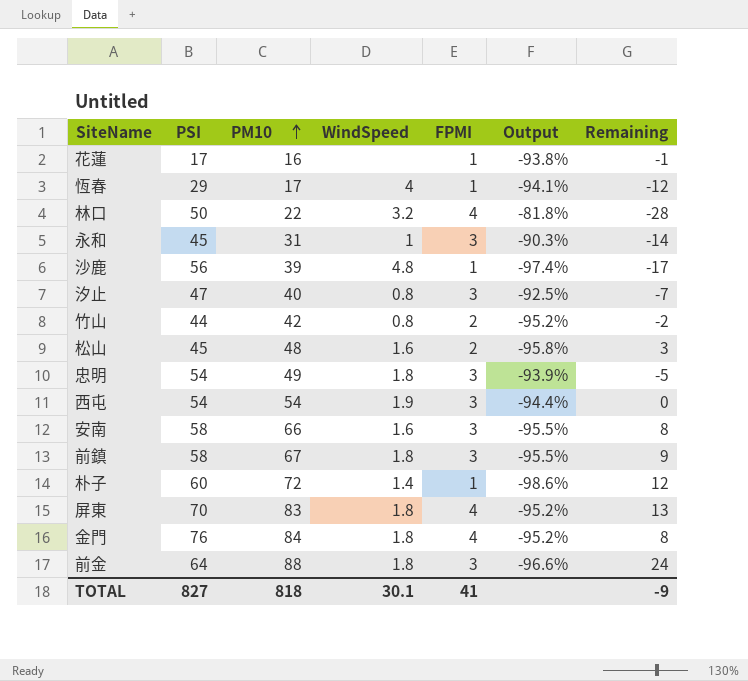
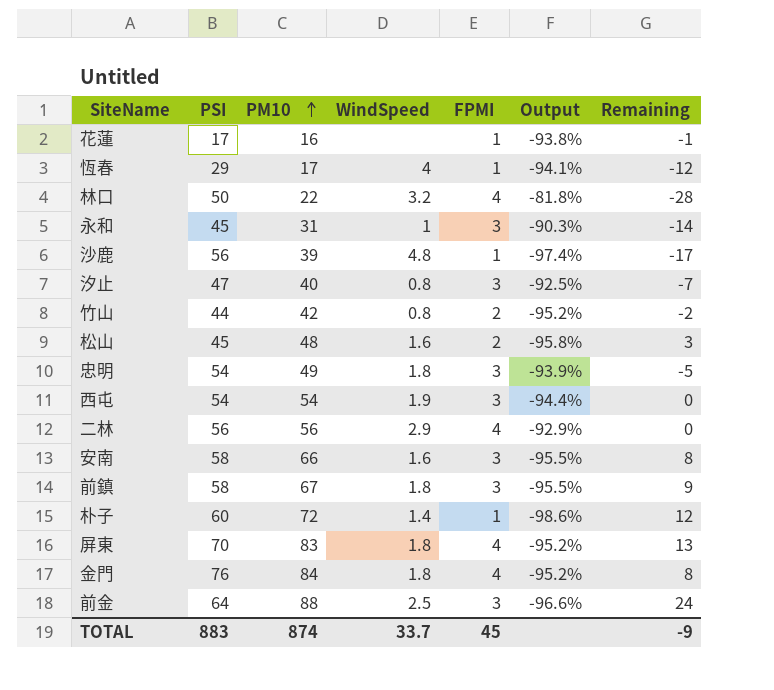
row 二林: none -> 56 | 56 | 2.9 | 4 | -92.9% | 0
前金 | WindSpeed: 1.8 -> 2.5
TOTAL | PSI: 827 -> 883
TOTAL | PM10: 818 -> 874
TOTAL | WindSpeed: 30.1 -> 33.7
TOTAL | FPMI: 41 -> 45

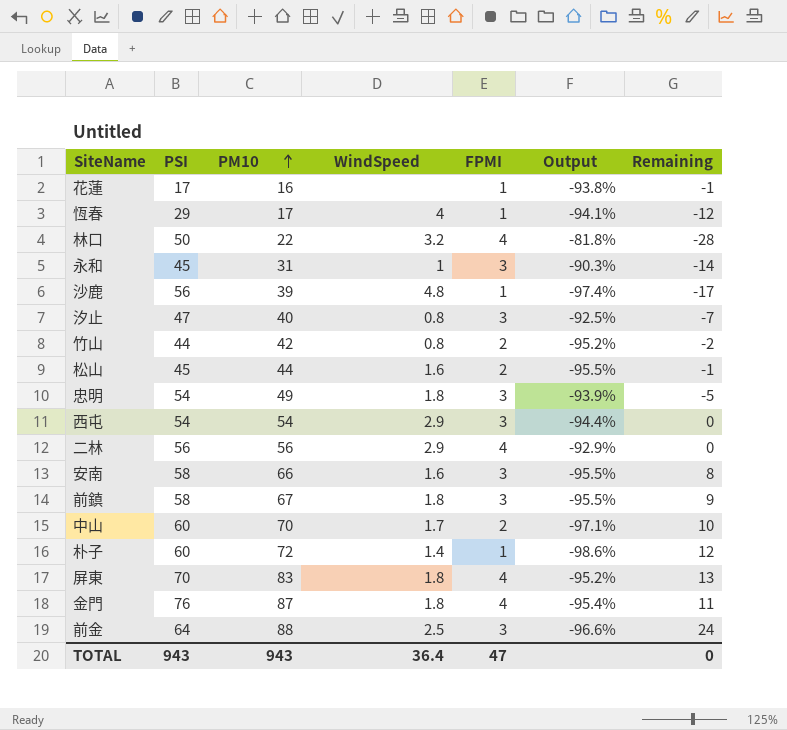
松山 | PM10: 48 -> 44
松山 | Output: -95.8% -> -95.5%
松山 | Remaining: 3 -> -1
西屯 | WindSpeed: 1.9 -> 2.9
row 中山: none -> 60 | 70 | 1.7 | 2 | -97.1% | 10
金門 | PM10: 84 -> 87
金門 | Output: -95.2% -> -95.4%
金門 | Remaining: 8 -> 11
TOTAL | PSI: 883 -> 943
TOTAL | PM10: 874 -> 943
TOTAL | WindSpeed: 33.7 -> 36.4
TOTAL | FPMI: 45 -> 47
TOTAL | Remaining: -9 -> 0

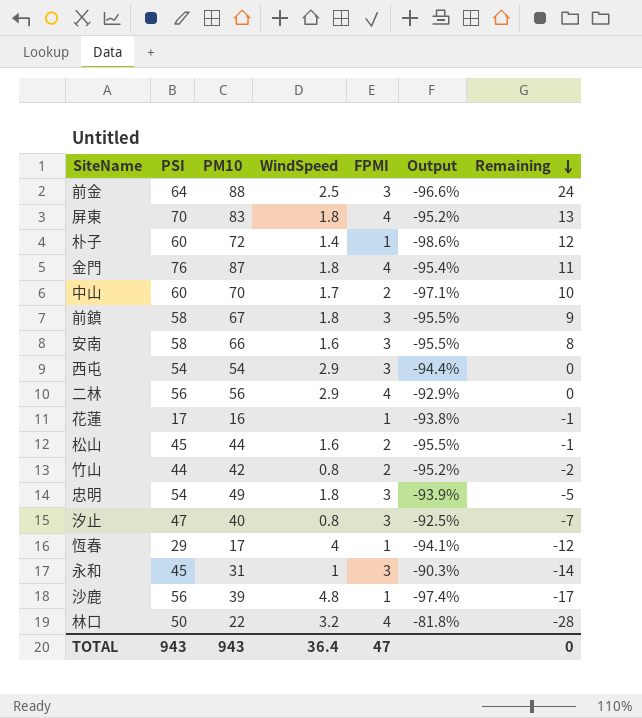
row order: PM10 ascending -> Remaining descending

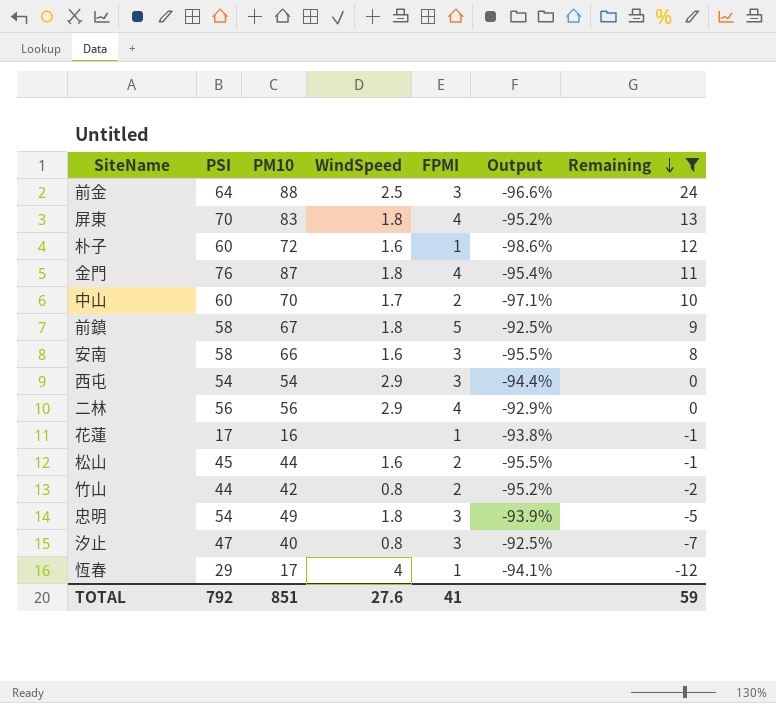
filter: none -> Remaining >= -12
朴子 | WindSpeed: 1.4 -> 1.6
前鎮 | FPMI: 3 -> 5
前鎮 | Output: -95.5% -> -92.5%
TOTAL | PSI: 943 -> 792
TOTAL | PM10: 943 -> 851
TOTAL | WindSpeed: 36.4 -> 27.6
TOTAL | FPMI: 47 -> 41
TOTAL | Remaining: 0 -> 59

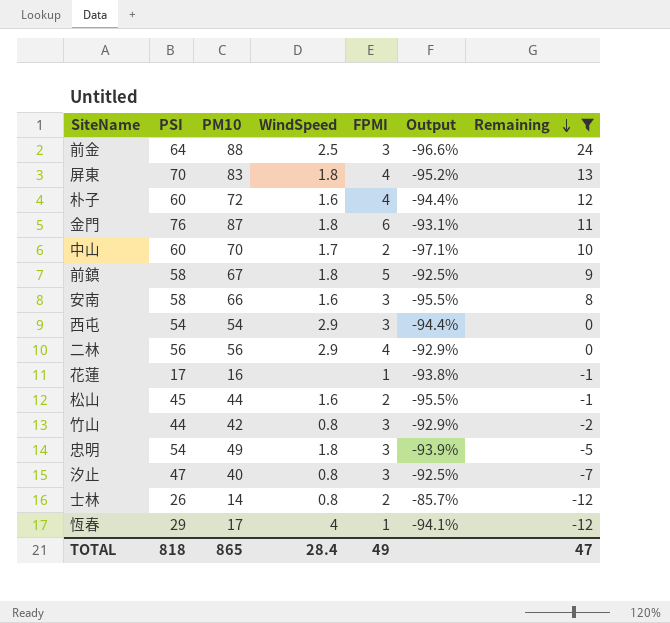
朴子 | FPMI: 1 -> 4
朴子 | Output: -98.6% -> -94.4%
金門 | FPMI: 4 -> 6
金門 | Output: -95.4% -> -93.1%
竹山 | FPMI: 2 -> 3
竹山 | Output: -95.2% -> -92.9%
row 士林: none -> 26 | 14 | 0.8 | 2 | -85.7% | -12
TOTAL | PSI: 792 -> 818
TOTAL | PM10: 851 -> 865
TOTAL | WindSpeed: 27.6 -> 28.4
TOTAL | FPMI: 41 -> 49
TOTAL | Remaining: 59 -> 47

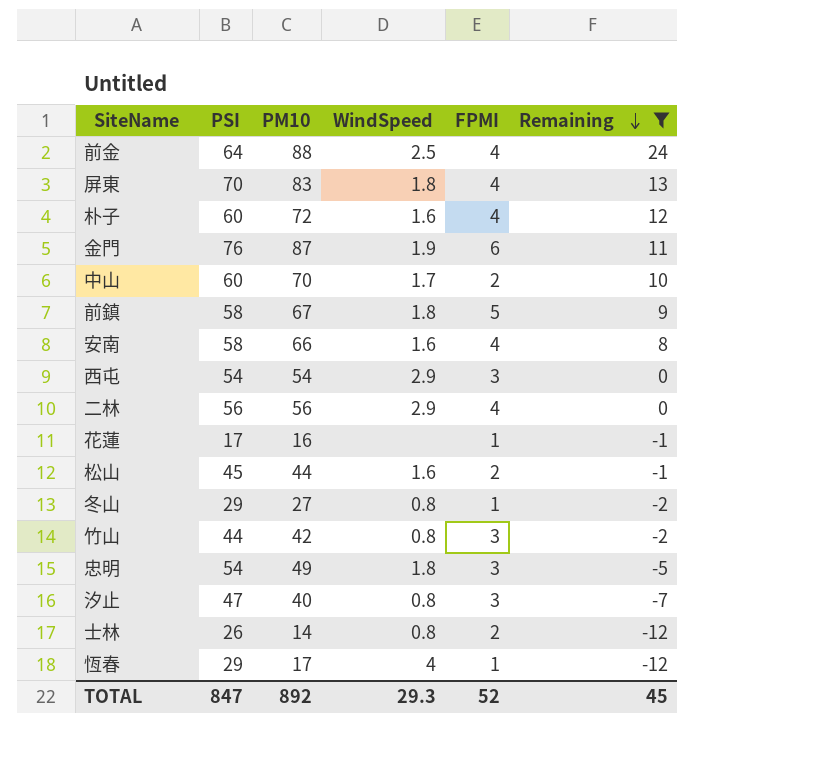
column Output | formula: ([FPMI] - [PM10]) / [PM10] -> none
前金 | FPMI: 3 -> 4
金門 | WindSpeed: 1.8 -> 1.9
安南 | FPMI: 3 -> 4
row 冬山: none -> 29 | 27 | 0.8 | 1 | -2
TOTAL | PSI: 818 -> 847
TOTAL | PM10: 865 -> 892
TOTAL | WindSpeed: 28.4 -> 29.3
TOTAL | FPMI: 49 -> 52
TOTAL | Remaining: 47 -> 45

